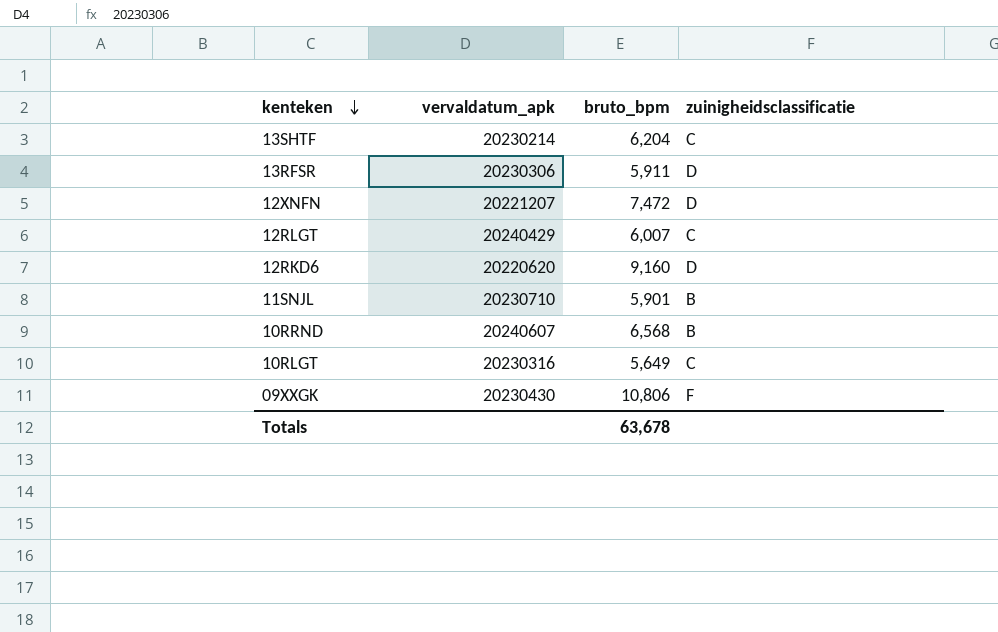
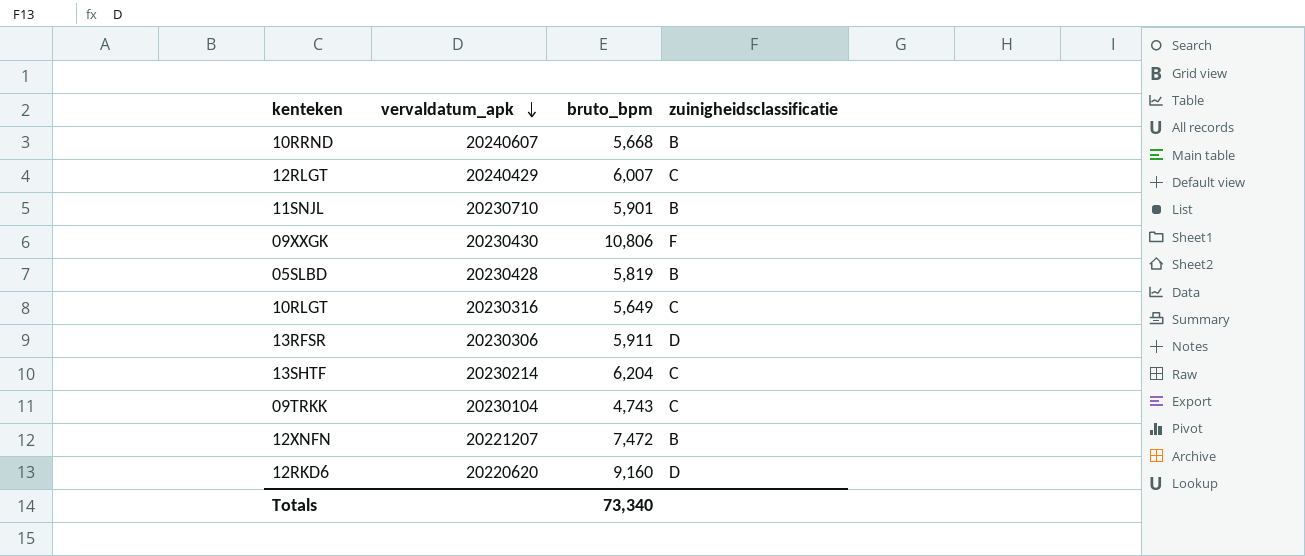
row order: kenteken descending -> vervaldatum_apk descending
10RRND | bruto_bpm: 6,568 -> 5,668
row 05SLBD: none -> 20230428 | 5,819 | B
row 09TRKK: none -> 20230104 | 4,743 | C
12XNFN | zuinigheidsclassificatie: D -> B
Totals | bruto_bpm: 63,678 -> 73,340

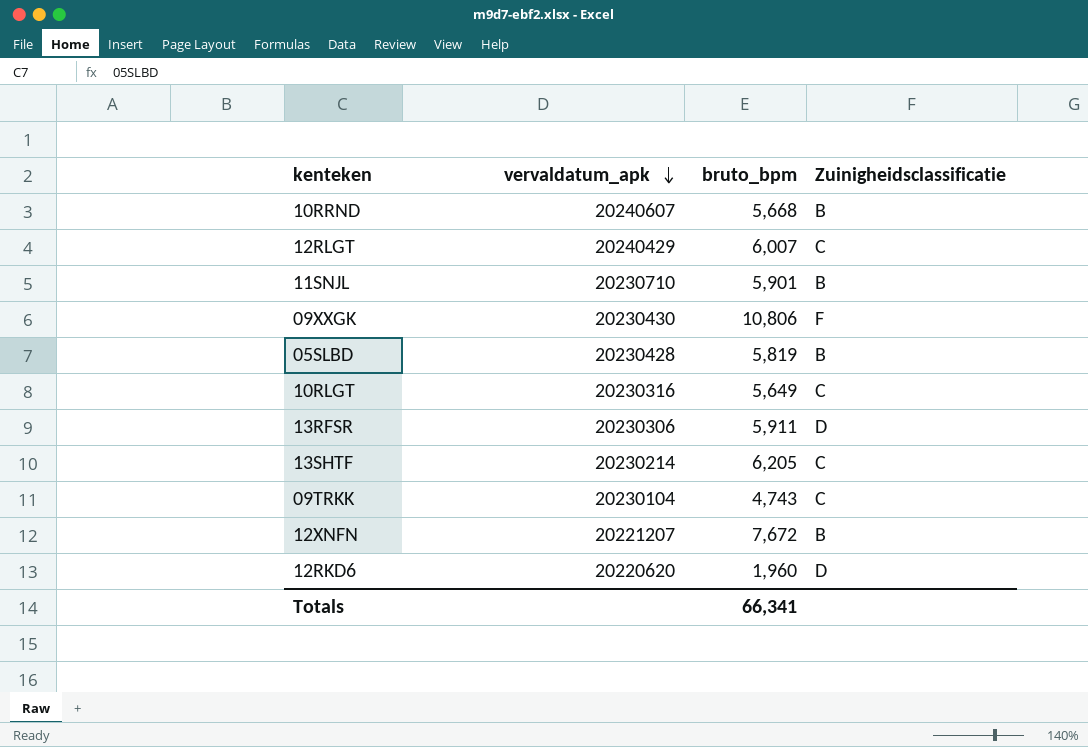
column name: zuinigheidsclassificatie -> Zuinigheidsclassificatie
13SHTF | bruto_bpm: 6,204 -> 6,205
12XNFN | bruto_bpm: 7,472 -> 7,672
12RKD6 | bruto_bpm: 9,160 -> 1,960
Totals | bruto_bpm: 73,340 -> 66,341

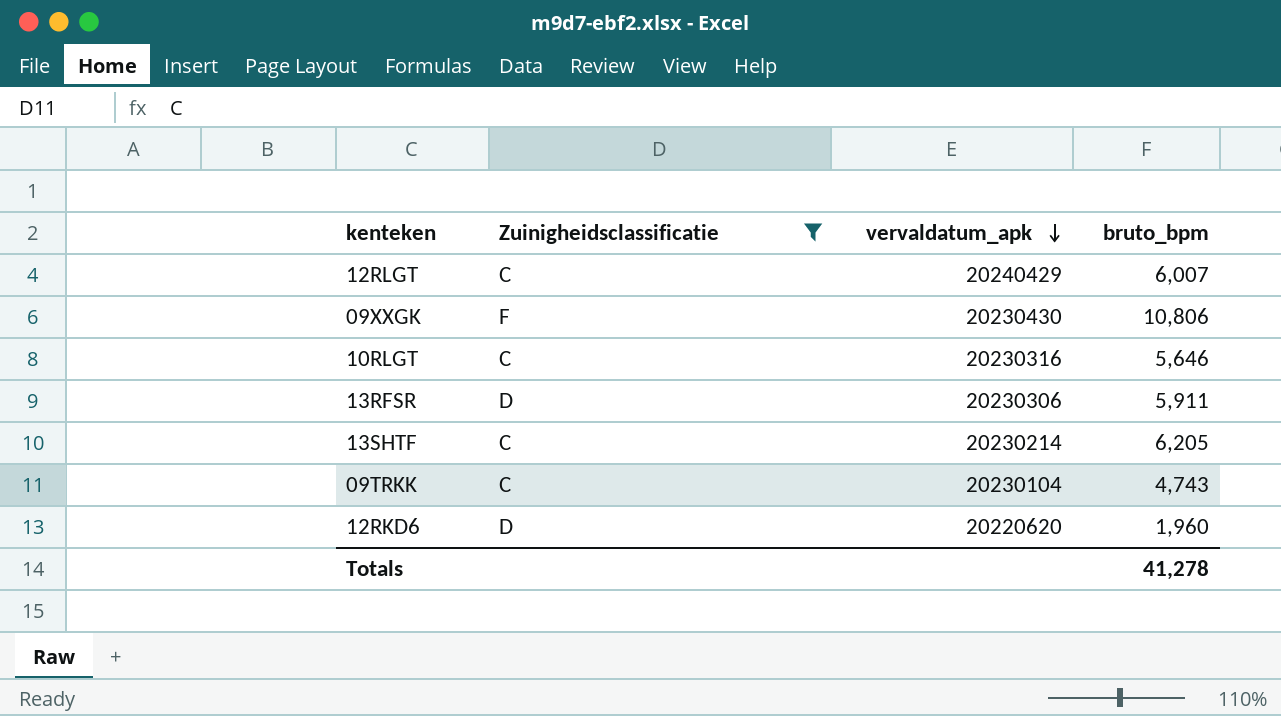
filter: none -> Zuinigheidsclassificatie != B
column Zuinigheidsclassificatie | position: 4 -> 2
10RLGT | bruto_bpm: 5,649 -> 5,646
Totals | bruto_bpm: 66,341 -> 41,278

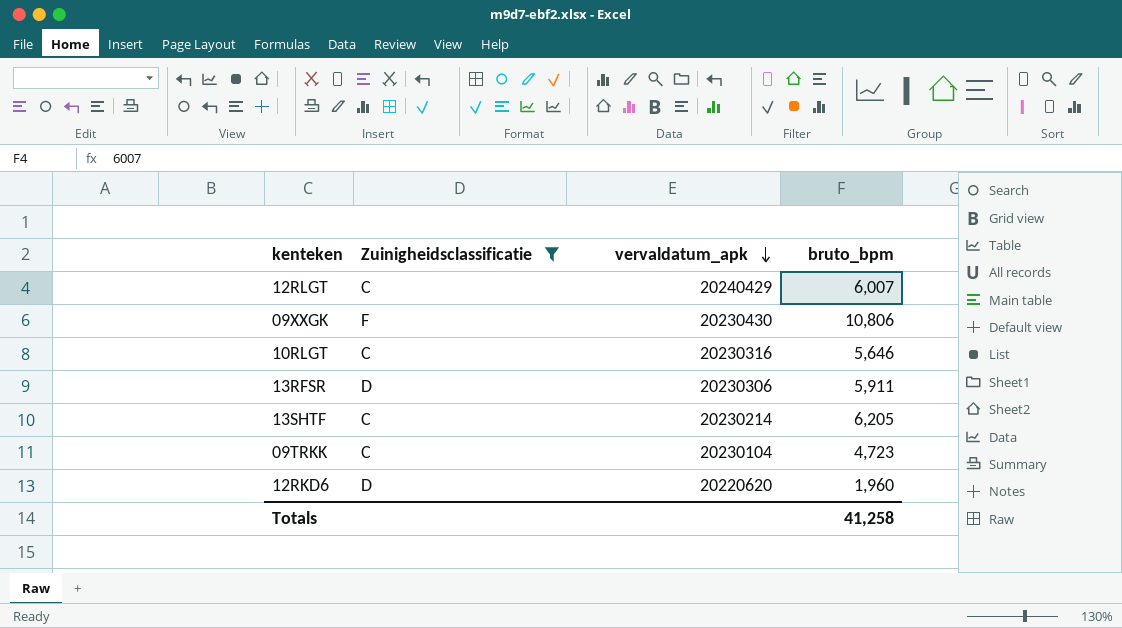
09TRKK | bruto_bpm: 4,743 -> 4,723
Totals | bruto_bpm: 41,278 -> 41,258

